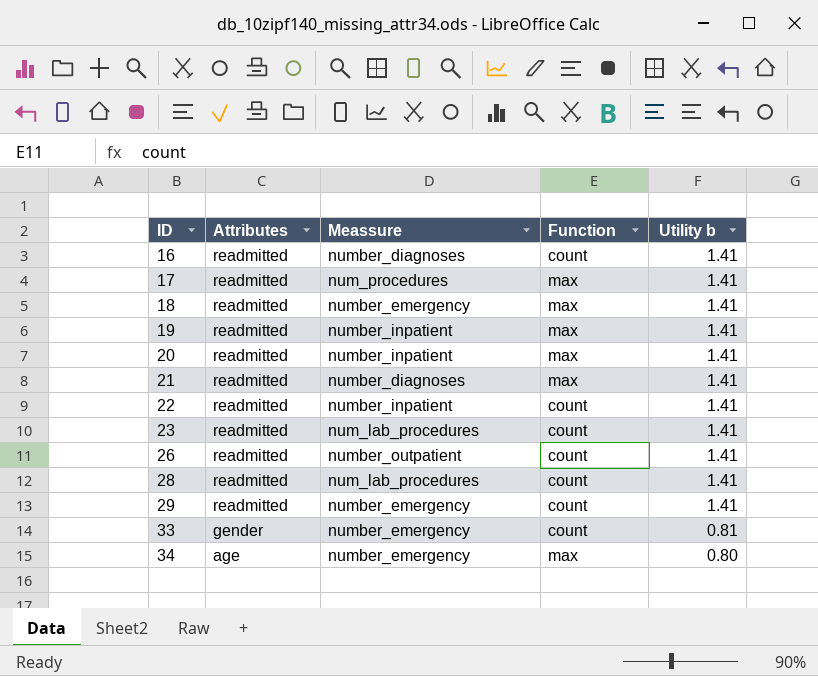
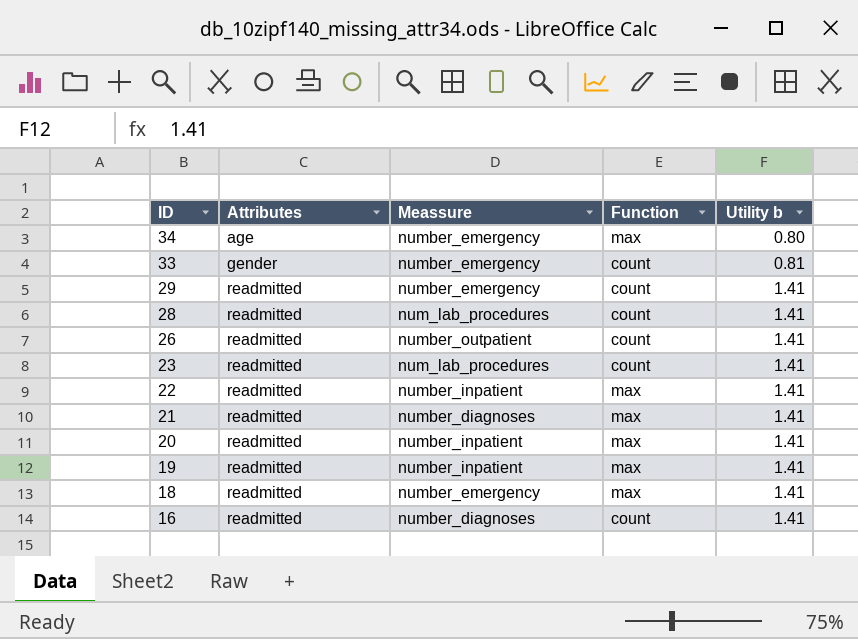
row order: ID ascending -> ID descending
row 17: readmitted | num_procedures | max | 1.41 -> none
22 | Function: count -> max

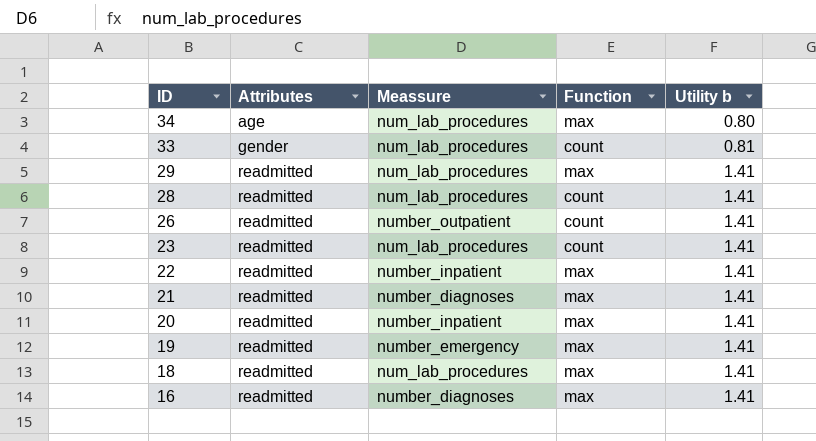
34 | Meassure: number_emergency -> num_lab_procedures
33 | Meassure: number_emergency -> num_lab_procedures
29 | Meassure: number_emergency -> num_lab_procedures
29 | Function: count -> max
19 | Meassure: number_inpatient -> number_emergency
18 | Meassure: number_emergency -> num_lab_procedures
16 | Function: count -> max

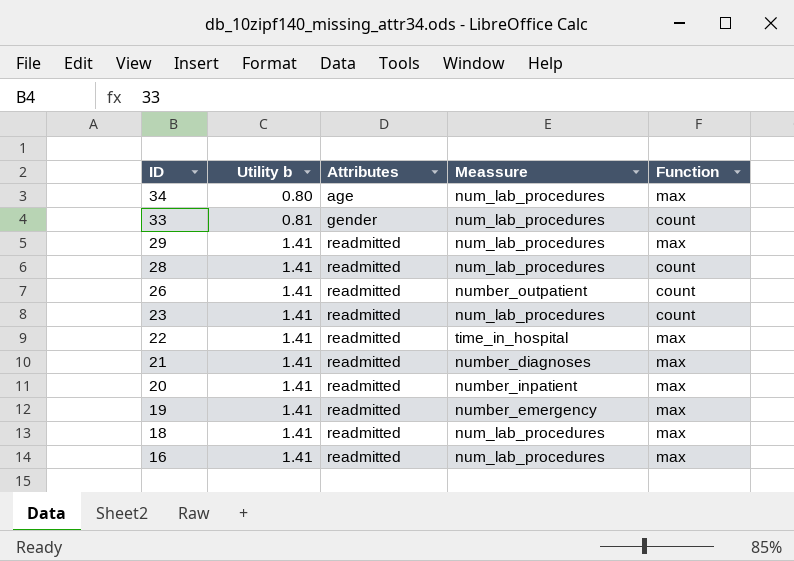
column Utility b | position: 5 -> 2
22 | Meassure: number_inpatient -> time_in_hospital
16 | Meassure: number_diagnoses -> num_lab_procedures

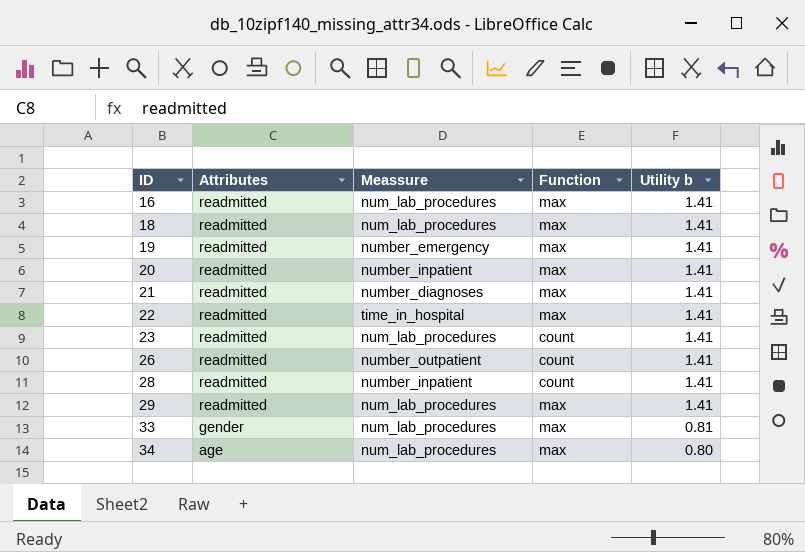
row order: ID descending -> ID ascending
column Utility b | position: 2 -> 5
28 | Meassure: num_lab_procedures -> number_inpatient
33 | Function: count -> max

